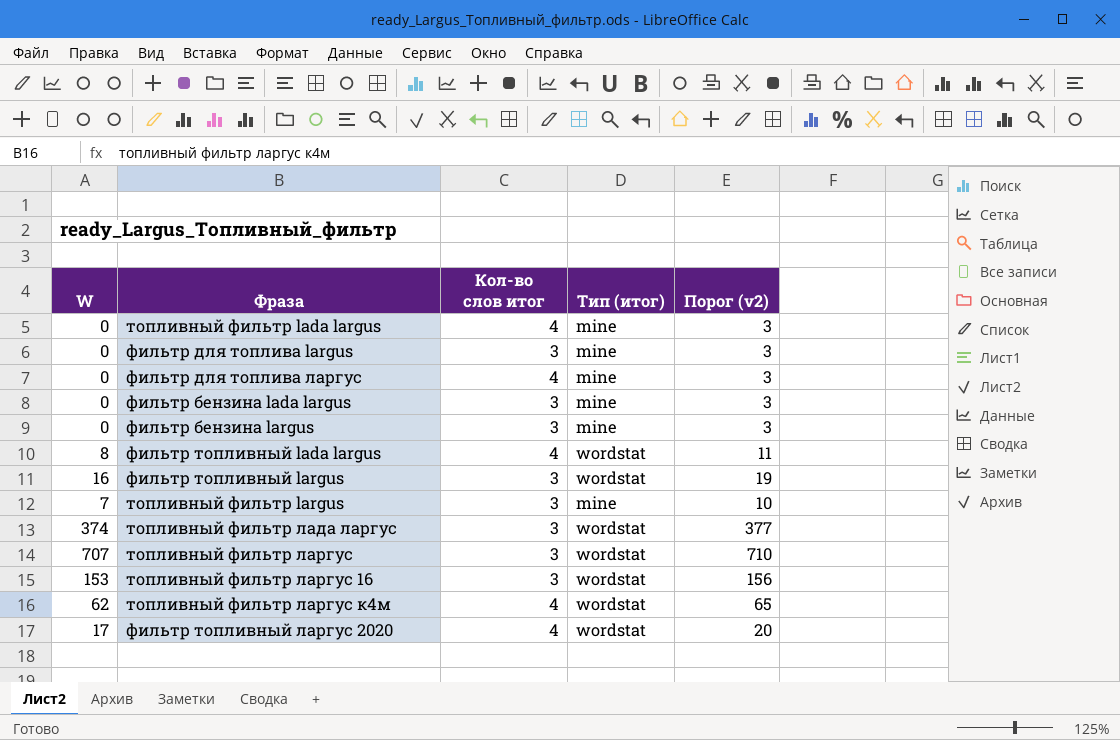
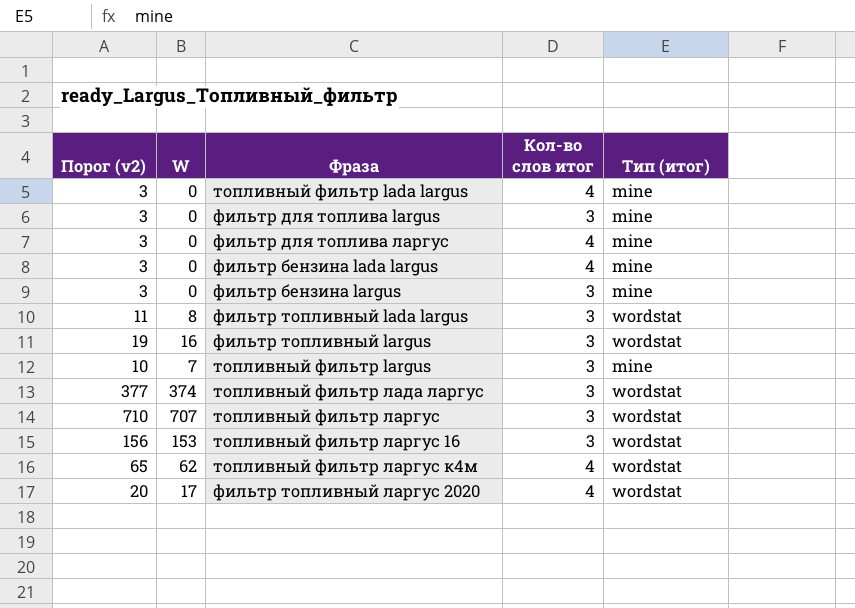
column Порог (v2) | position: 5 -> 1
фильтр бензина lada largus | Кол-во слов итог: 3 -> 4
фильтр топливный lada largus | Кол-во слов итог: 4 -> 3

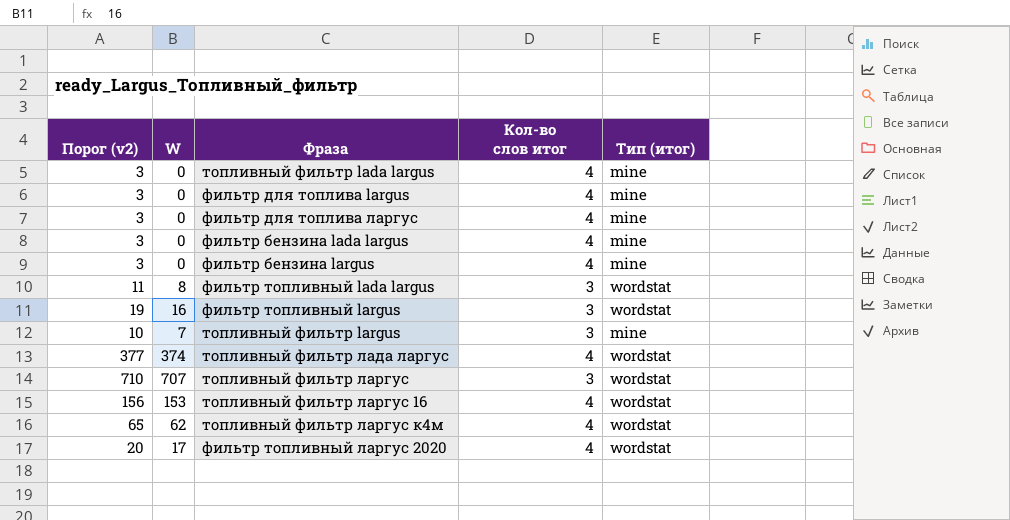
фильтр для топлива largus | Кол-во слов итог: 3 -> 4
фильтр бензина largus | Кол-во слов итог: 3 -> 4
топливный фильтр лада ларгус | Кол-во слов итог: 3 -> 4
топливный фильтр ларгус 16 | Кол-во слов итог: 3 -> 4

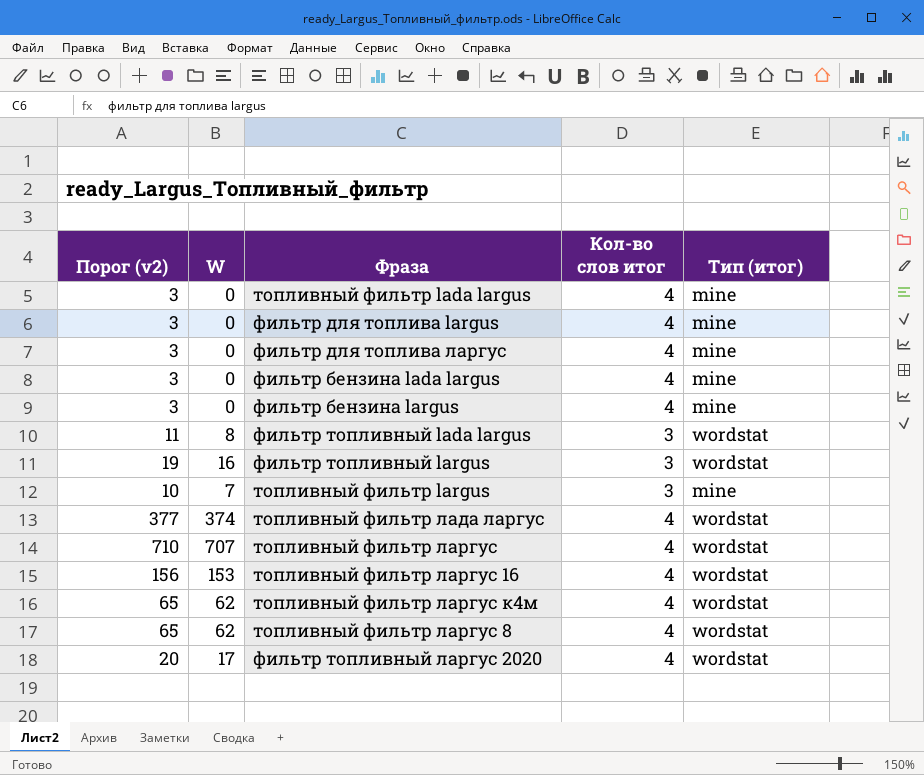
топливный фильтр ларгус | Кол-во слов итог: 3 -> 4
row топливный фильтр ларгус 8: none -> 65 | 62 | 4 | wordstat

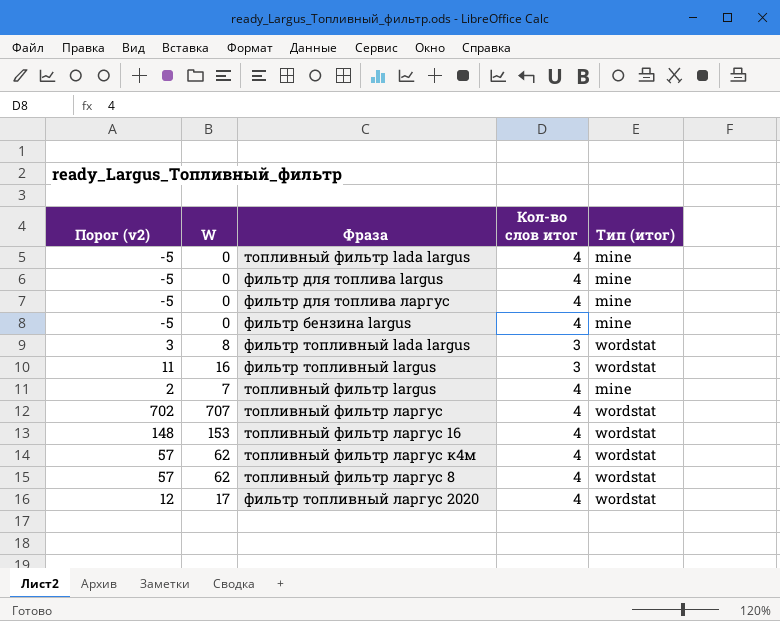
column Порог (v2) | formula: [W] + 3 -> [W] - 5
row фильтр бензина lada largus: 3 | 0 | 4 | mine -> none
row топливный фильтр лада ларгус: 377 | 374 | 4 | wordstat -> none
топливный фильтр largus | Кол-во слов итог: 3 -> 4

